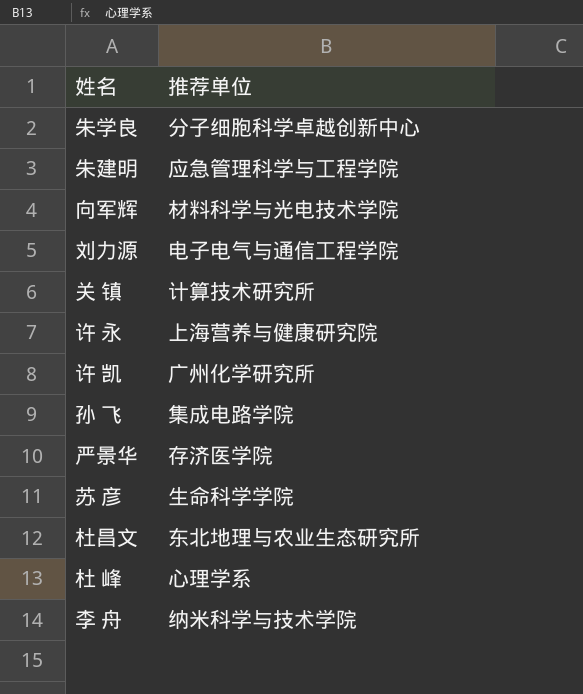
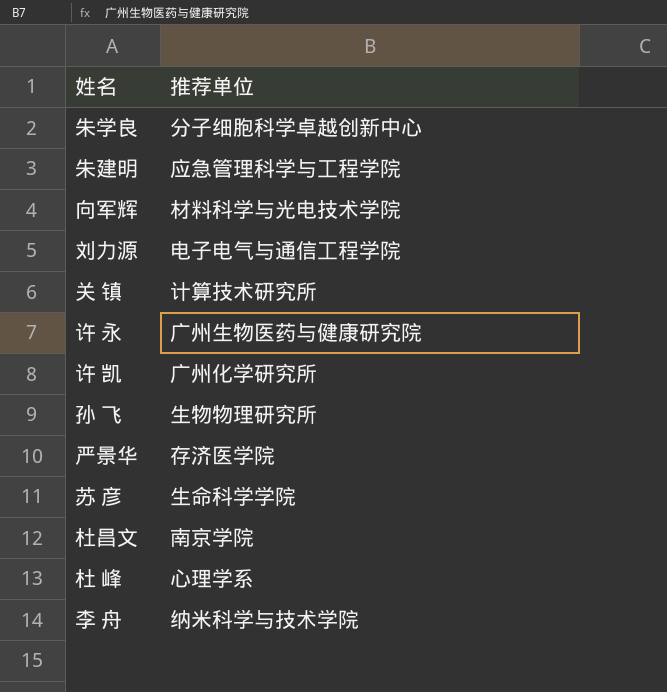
许 永 | 推荐单位: 上海营养与健康研究院 -> 广州生物医药与健康研究院
孙 飞 | 推荐单位: 集成电路学院 -> 生物物理研究所
杜昌文 | 推荐单位: 东北地理与农业生态研究所 -> 南京学院

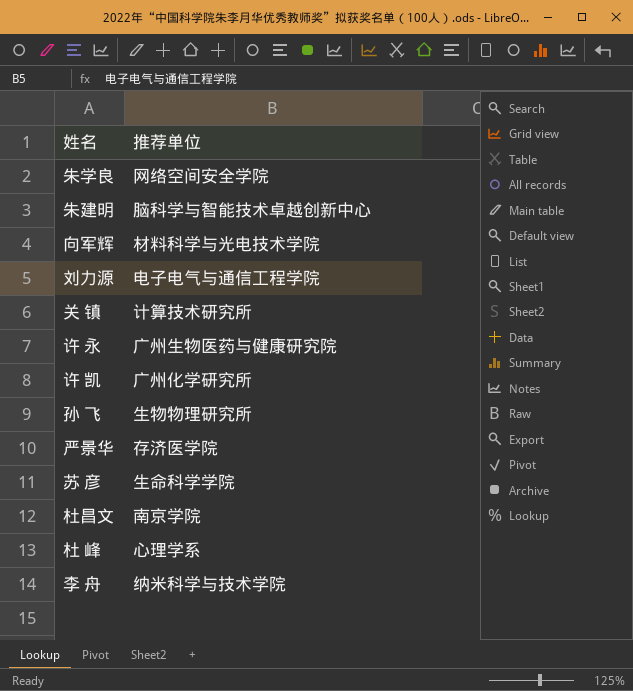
朱学良 | 推荐单位: 分子细胞科学卓越创新中心 -> 网络空间安全学院
朱建明 | 推荐单位: 应急管理科学与工程学院 -> 脑科学与智能技术卓越创新中心

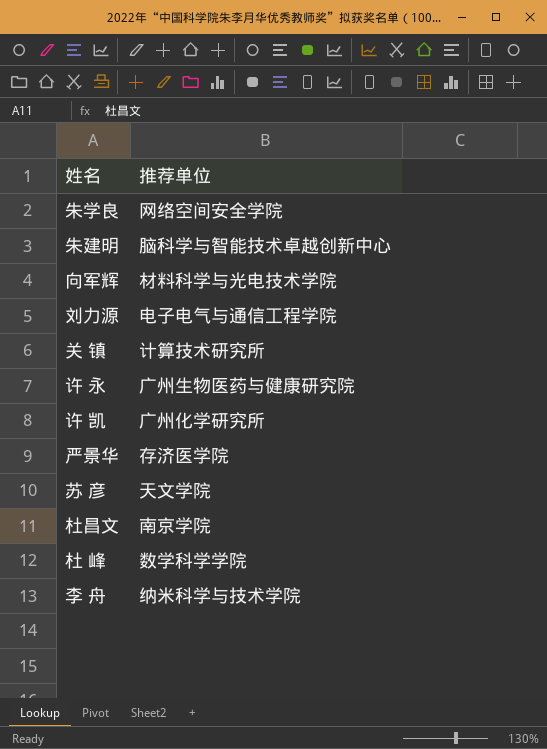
row 孙 飞: 生物物理研究所 -> none
苏 彦 | 推荐单位: 生命科学学院 -> 天文学院
杜 峰 | 推荐单位: 心理学系 -> 数学科学学院

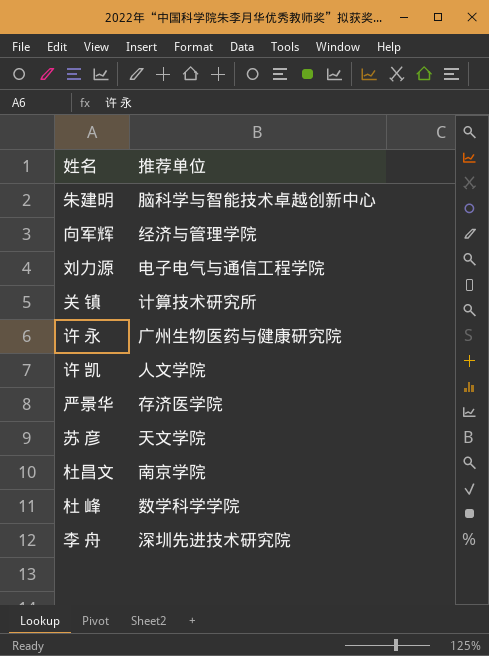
row 朱学良: 网络空间安全学院 -> none
向军辉 | 推荐单位: 材料科学与光电技术学院 -> 经济与管理学院
许 凯 | 推荐单位: 广州化学研究所 -> 人文学院
李 舟 | 推荐单位: 纳米科学与技术学院 -> 深圳先进技术研究院

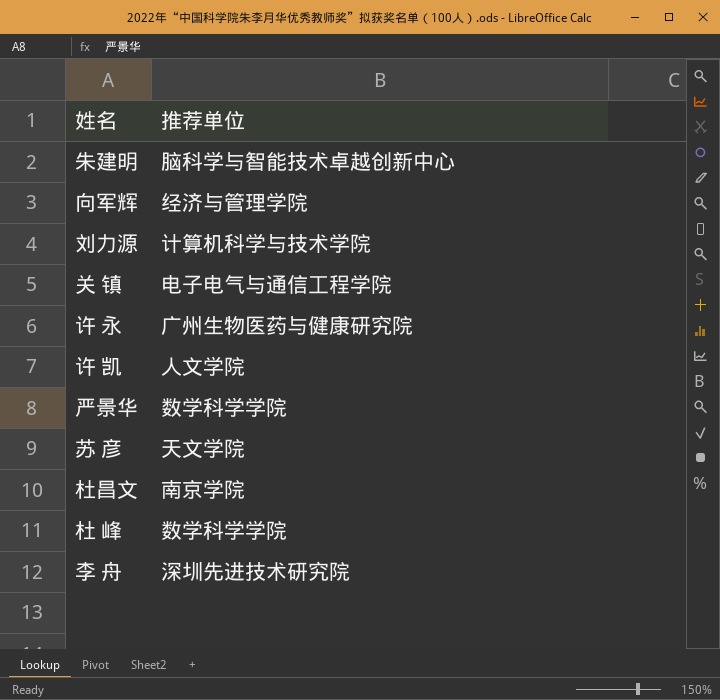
刘力源 | 推荐单位: 电子电气与通信工程学院 -> 计算机科学与技术学院
关 镇 | 推荐单位: 计算技术研究所 -> 电子电气与通信工程学院
严景华 | 推荐单位: 存济医学院 -> 数学科学学院

